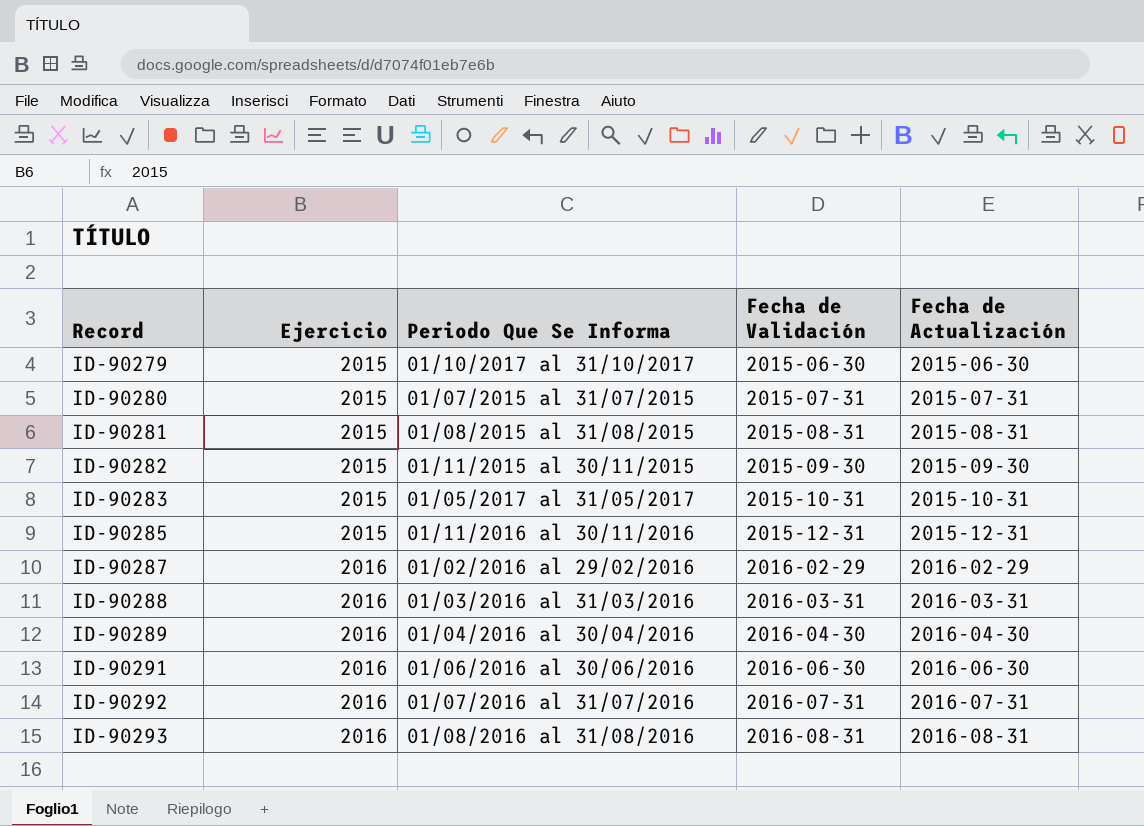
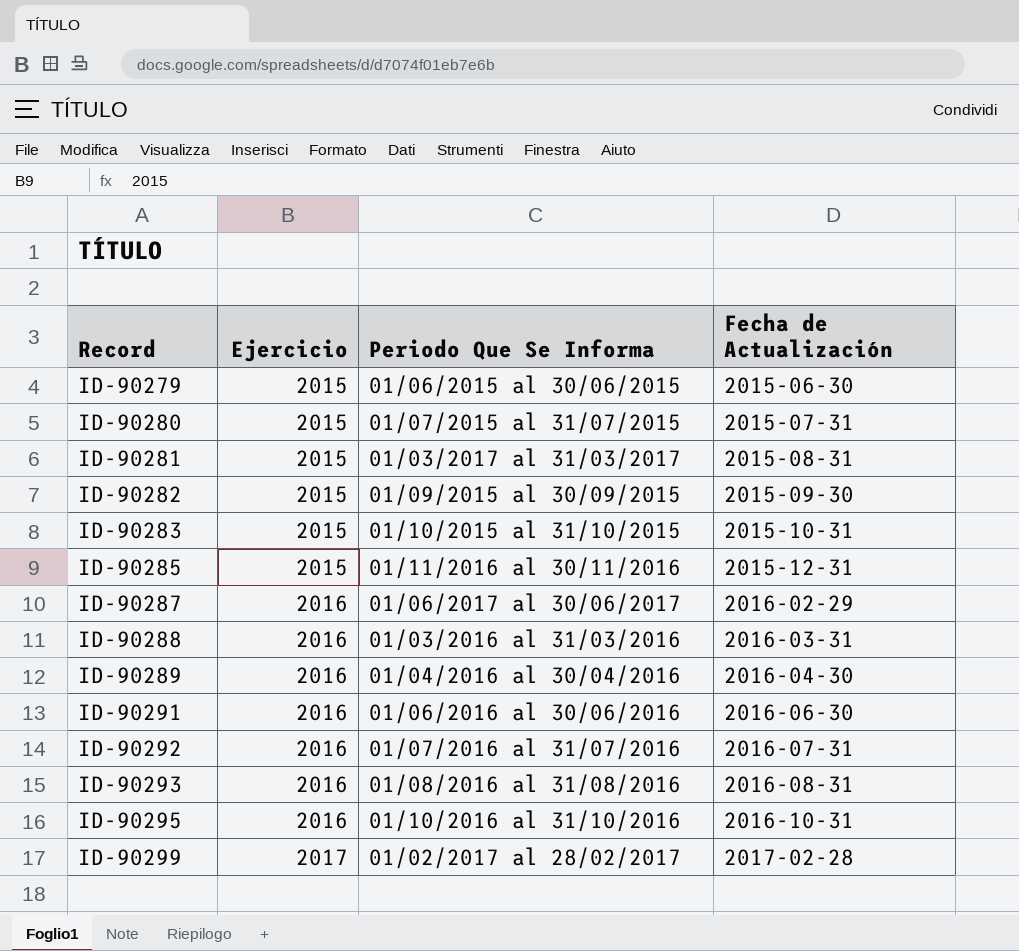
column Fecha de Validación | position: 4 -> none
ID-90279 | Periodo Que Se Informa: 01/10/2017 al 31/10/2017 -> 01/06/2015 al 30/06/2015
ID-90281 | Periodo Que Se Informa: 01/08/2015 al 31/08/2015 -> 01/03/2017 al 31/03/2017
ID-90282 | Periodo Que Se Informa: 01/11/2015 al 30/11/2015 -> 01/09/2015 al 30/09/2015
ID-90283 | Periodo Que Se Informa: 01/05/2017 al 31/05/2017 -> 01/10/2015 al 31/10/2015
ID-90287 | Periodo Que Se Informa: 01/02/2016 al 29/02/2016 -> 01/06/2017 al 30/06/2017
row ID-90295: none -> 2016 | 01/10/2016 al 31/10/2016 | 2016-10-31
row ID-90299: none -> 2017 | 01/02/2017 al 28/02/2017 | 2017-02-28

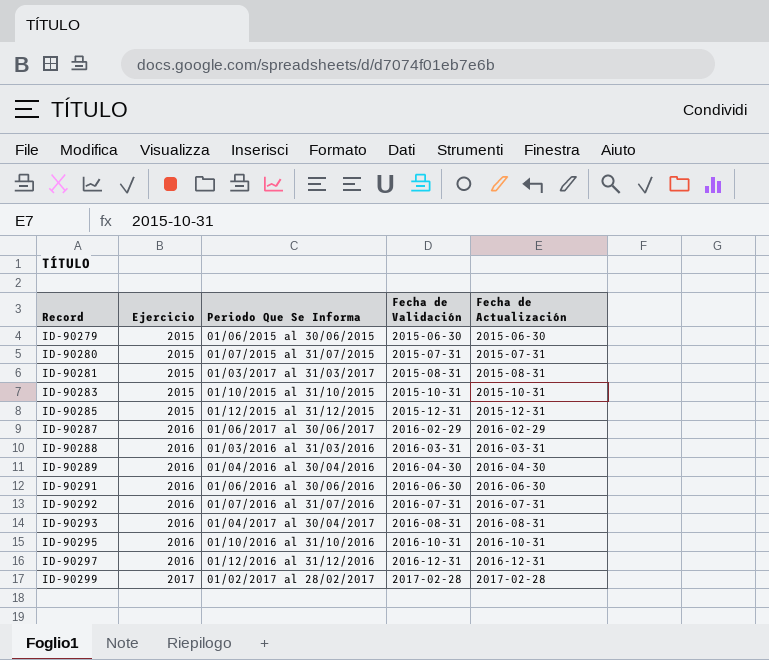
column Fecha de Validación | position: none -> 4
row ID-90282: 2015 | 01/09/2015 al 30/09/2015 | 2015-09-30 -> none
ID-90285 | Periodo Que Se Informa: 01/11/2016 al 30/11/2016 -> 01/12/2015 al 31/12/2015
ID-90293 | Periodo Que Se Informa: 01/08/2016 al 31/08/2016 -> 01/04/2017 al 30/04/2017
row ID-90297: none -> 2016 | 01/12/2016 al 31/12/2016 | 2016-12-31 | 2016-12-31

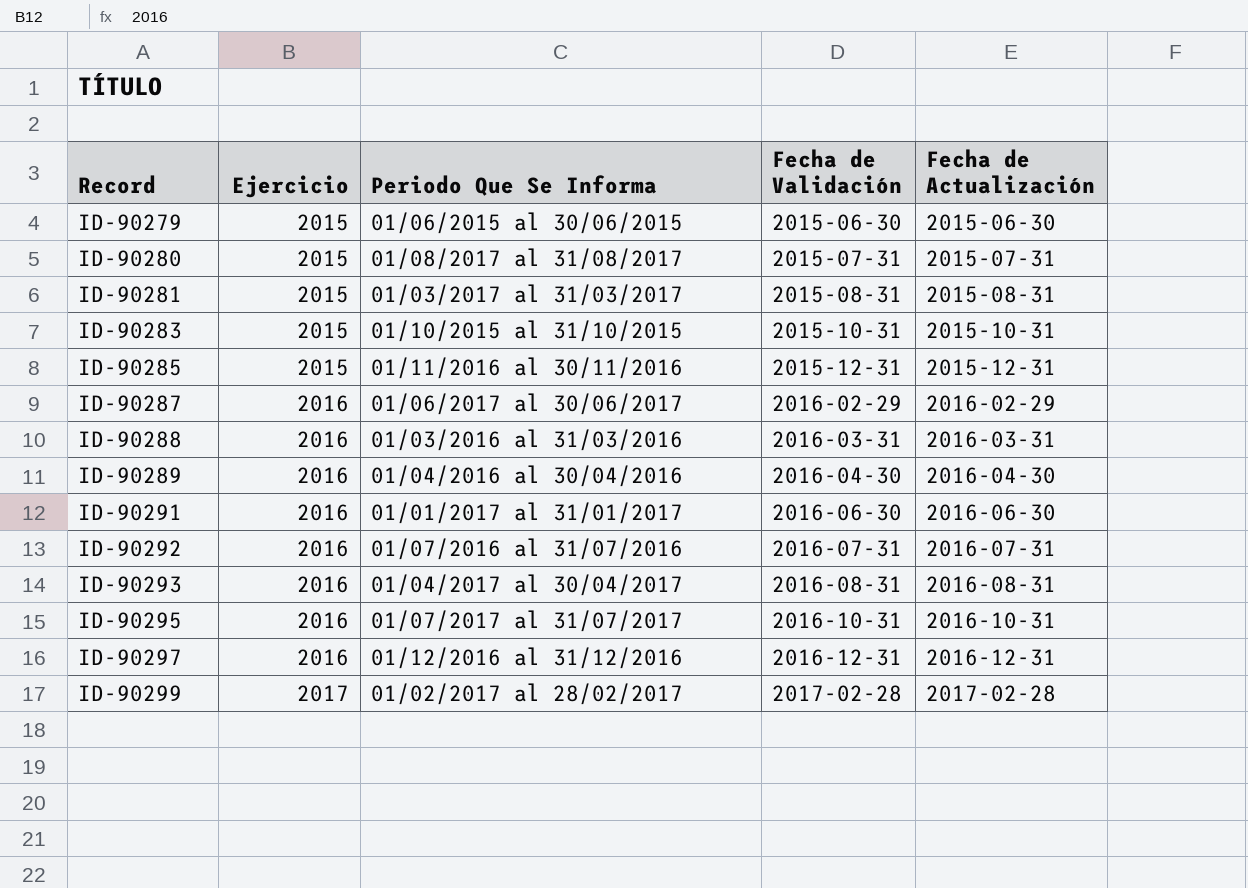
ID-90280 | Periodo Que Se Informa: 01/07/2015 al 31/07/2015 -> 01/08/2017 al 31/08/2017
ID-90285 | Periodo Que Se Informa: 01/12/2015 al 31/12/2015 -> 01/11/2016 al 30/11/2016
ID-90291 | Periodo Que Se Informa: 01/06/2016 al 30/06/2016 -> 01/01/2017 al 31/01/2017
ID-90295 | Periodo Que Se Informa: 01/10/2016 al 31/10/2016 -> 01/07/2017 al 31/07/2017

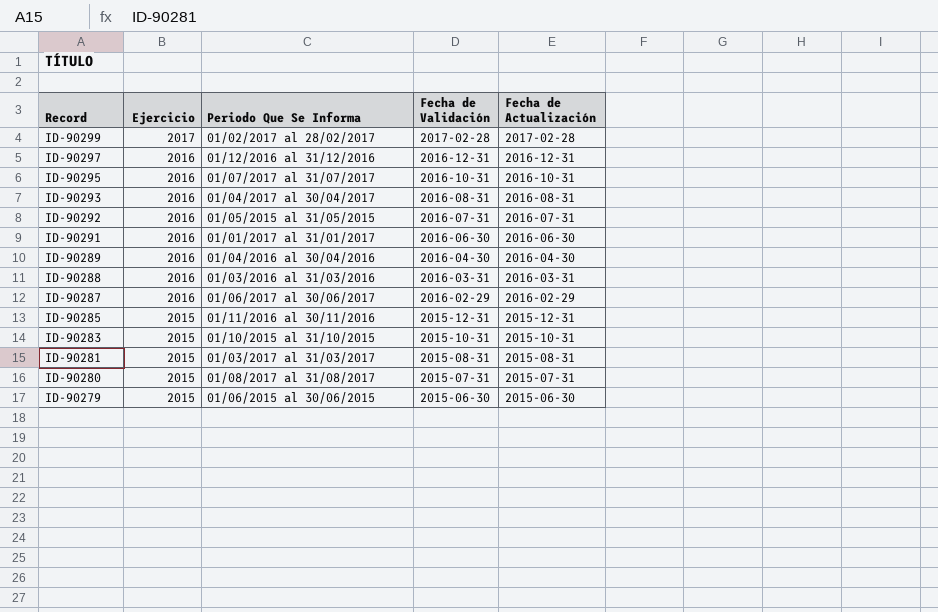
row order: Record ascending -> Record descending
ID-90292 | Periodo Que Se Informa: 01/07/2016 al 31/07/2016 -> 01/05/2015 al 31/05/2015

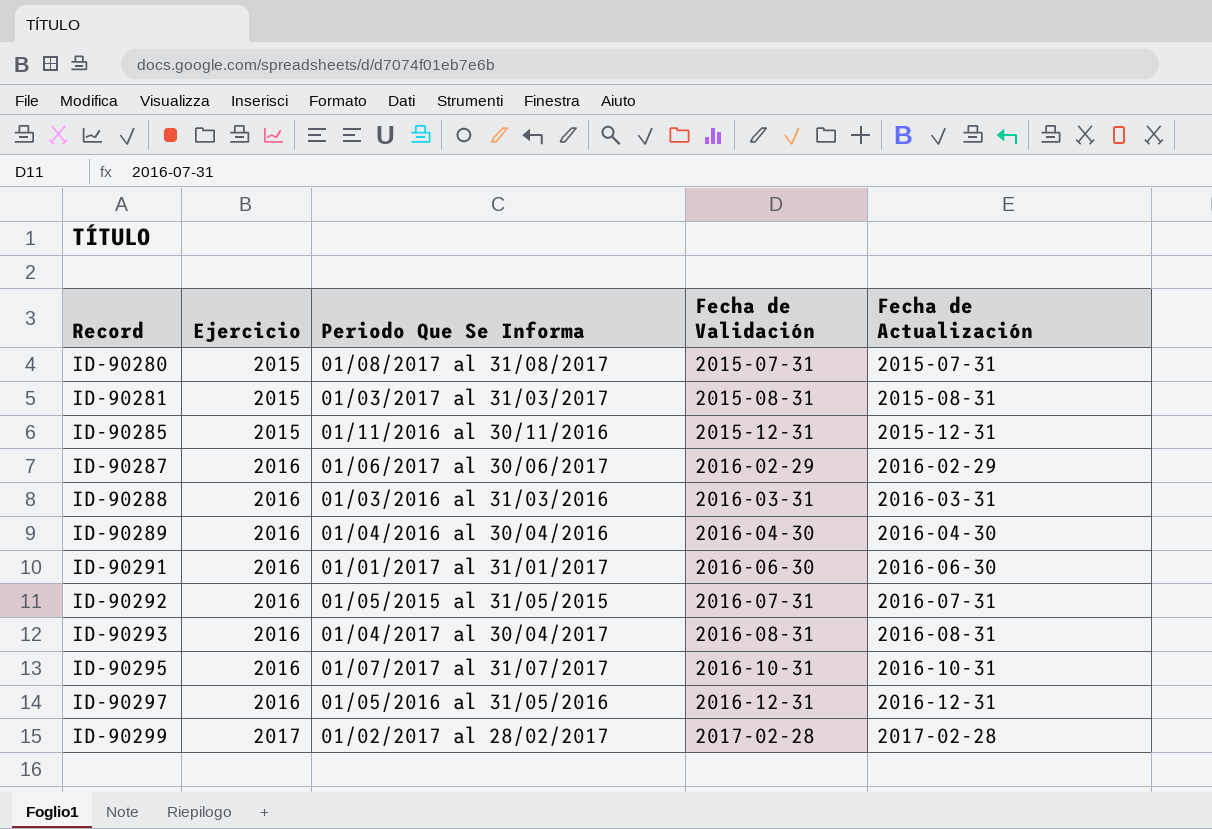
row order: Record descending -> Record ascending
row ID-90283: 2015 | 01/10/2015 al 31/10/2015 | 2015-10-31 | 2015-10-31 -> none
row ID-90279: 2015 | 01/06/2015 al 30/06/2015 | 2015-06-30 | 2015-06-30 -> none
ID-90297 | Periodo Que Se Informa: 01/12/2016 al 31/12/2016 -> 01/05/2016 al 31/05/2016

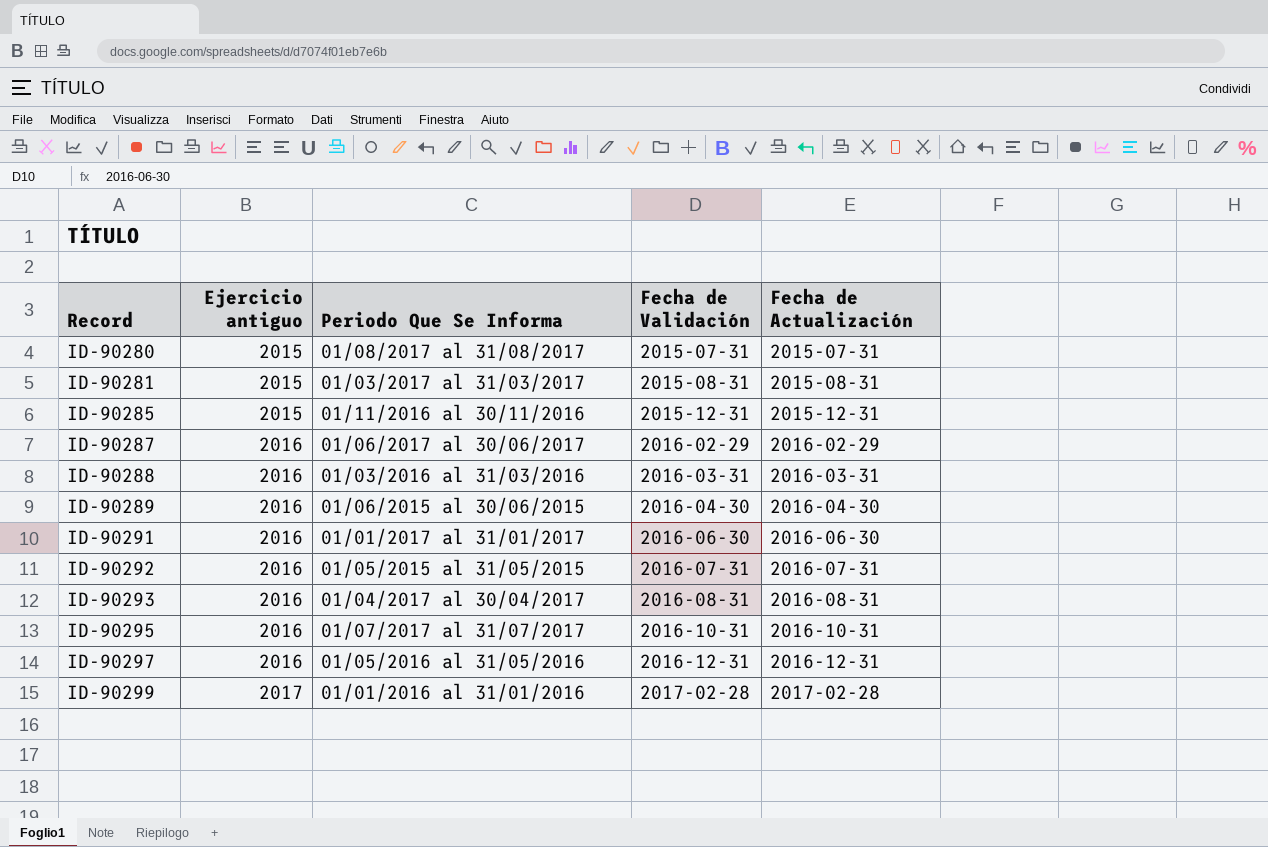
column name: Ejercicio -> Ejercicio antiguo
ID-90289 | Periodo Que Se Informa: 01/04/2016 al 30/04/2016 -> 01/06/2015 al 30/06/2015
ID-90299 | Periodo Que Se Informa: 01/02/2017 al 28/02/2017 -> 01/01/2016 al 31/01/2016

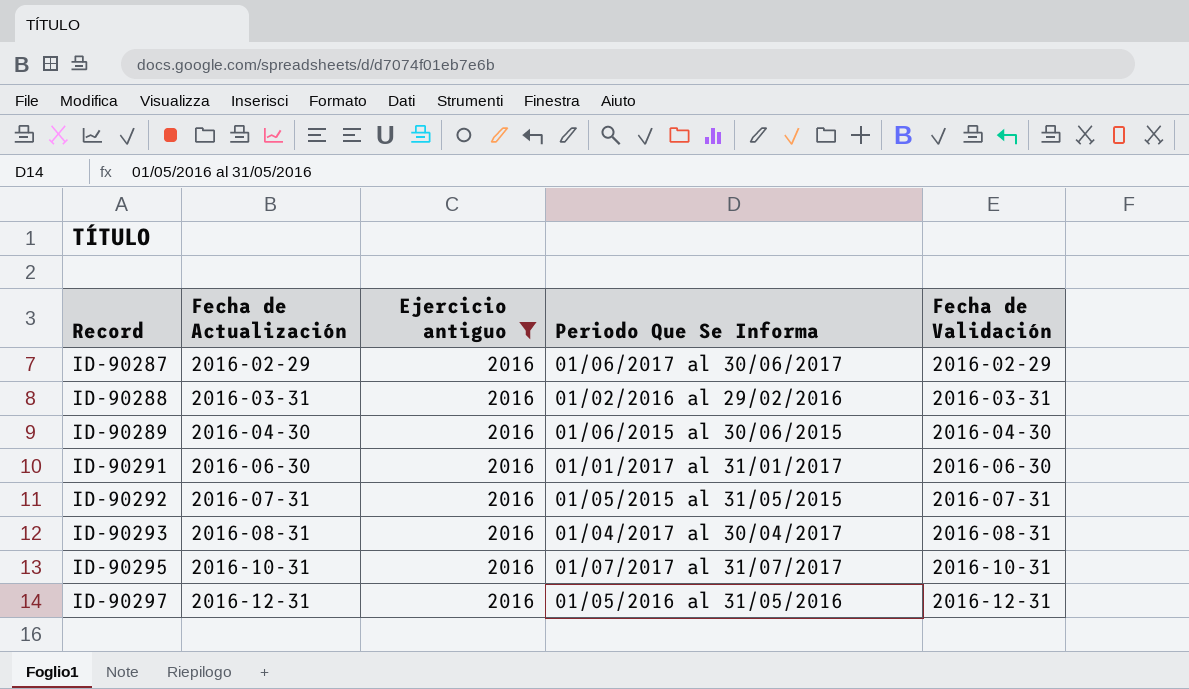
filter: none -> Ejercicio antiguo = 2016
column Fecha de Actualización | position: 5 -> 2
ID-90288 | Periodo Que Se Informa: 01/03/2016 al 31/03/2016 -> 01/02/2016 al 29/02/2016

